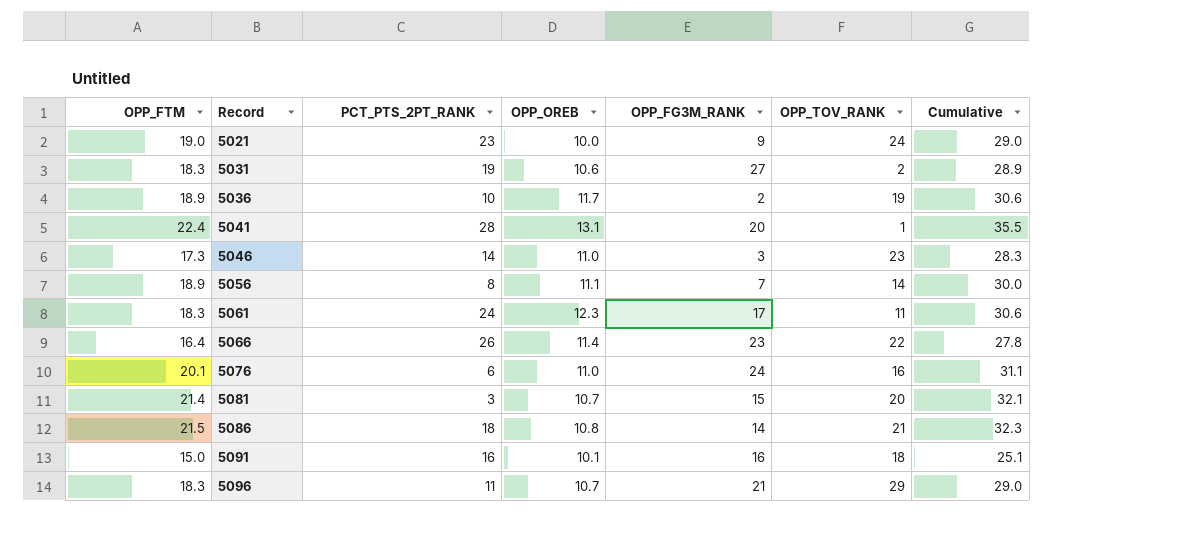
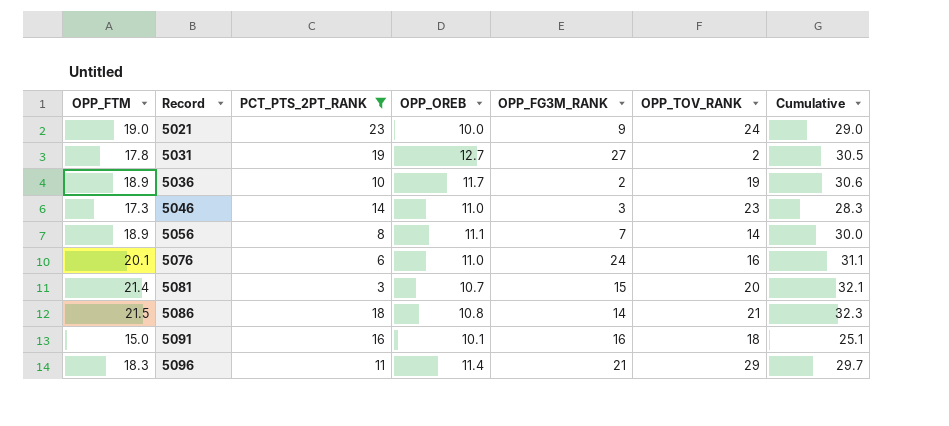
filter: none -> PCT_PTS_2PT_RANK <= 23
5031 | OPP_FTM: 18.3 -> 17.8
5031 | OPP_OREB: 10.6 -> 12.7
5031 | Cumulative: 28.9 -> 30.5
5096 | OPP_OREB: 10.7 -> 11.4
5096 | Cumulative: 29.0 -> 29.7

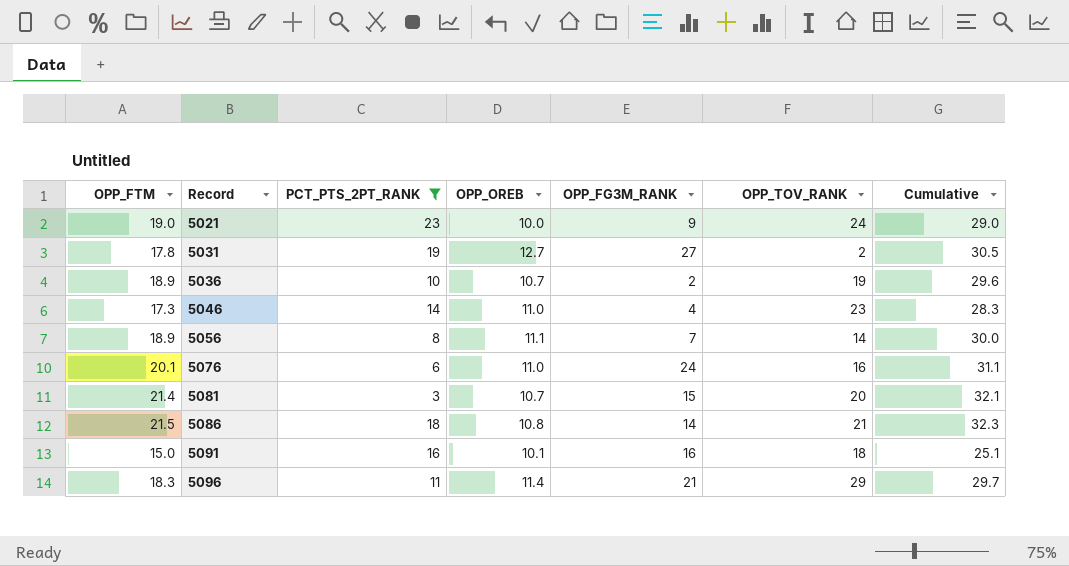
5036 | OPP_OREB: 11.7 -> 10.7
5036 | Cumulative: 30.6 -> 29.6
5046 | OPP_FG3M_RANK: 3 -> 4

